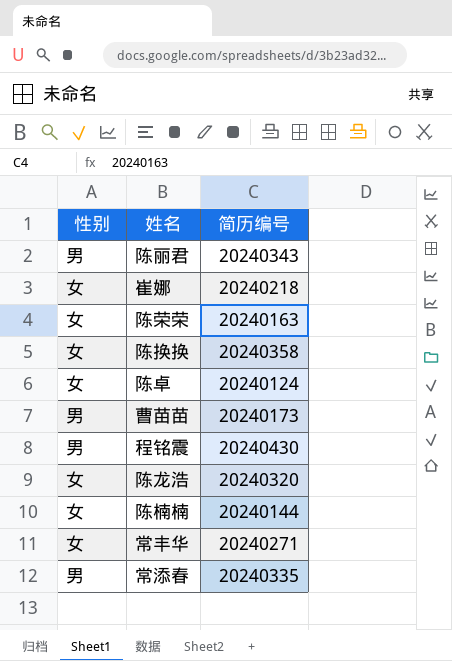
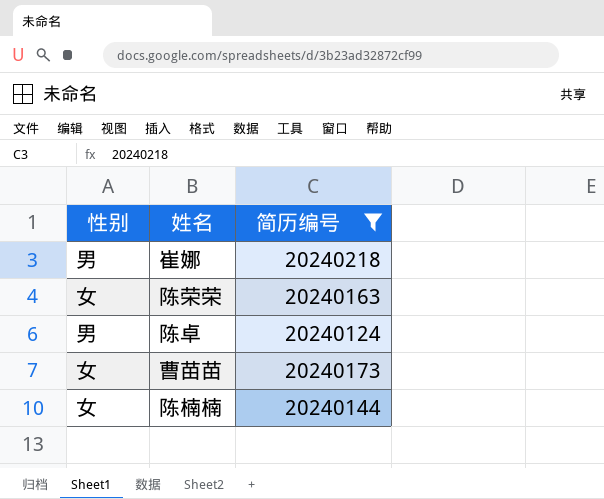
filter: none -> 简历编号 <= 20240218
崔娜 | 性别: 女 -> 男
陈卓 | 性别: 女 -> 男
曹苗苗 | 性别: 男 -> 女

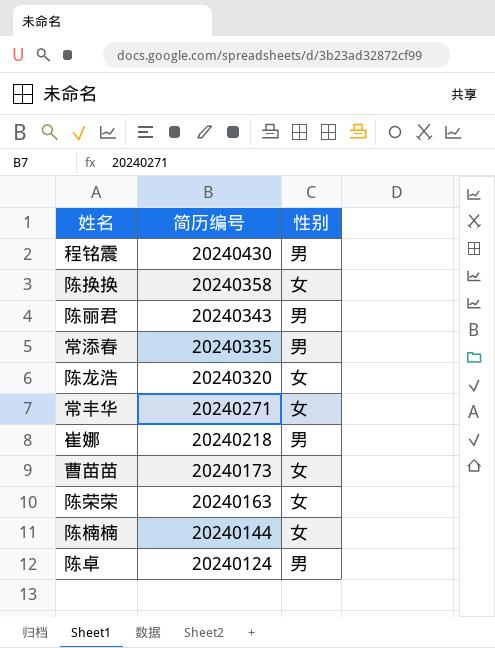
filter: 简历编号 <= 20240218 -> none
row order: none -> 简历编号 descending
column 性别 | position: 1 -> 3

